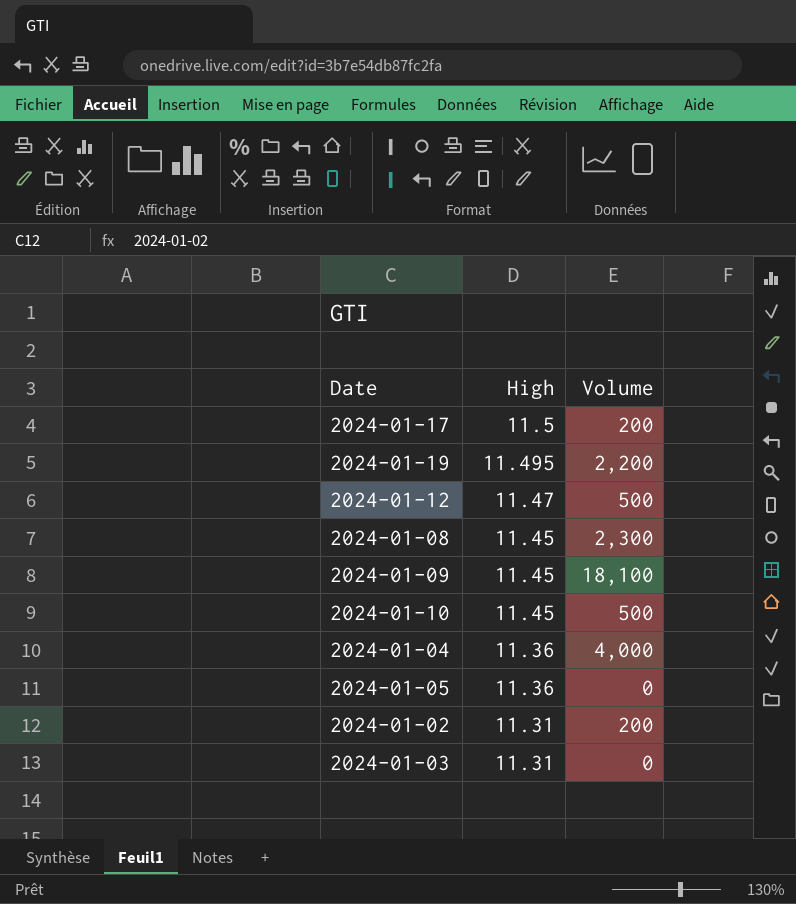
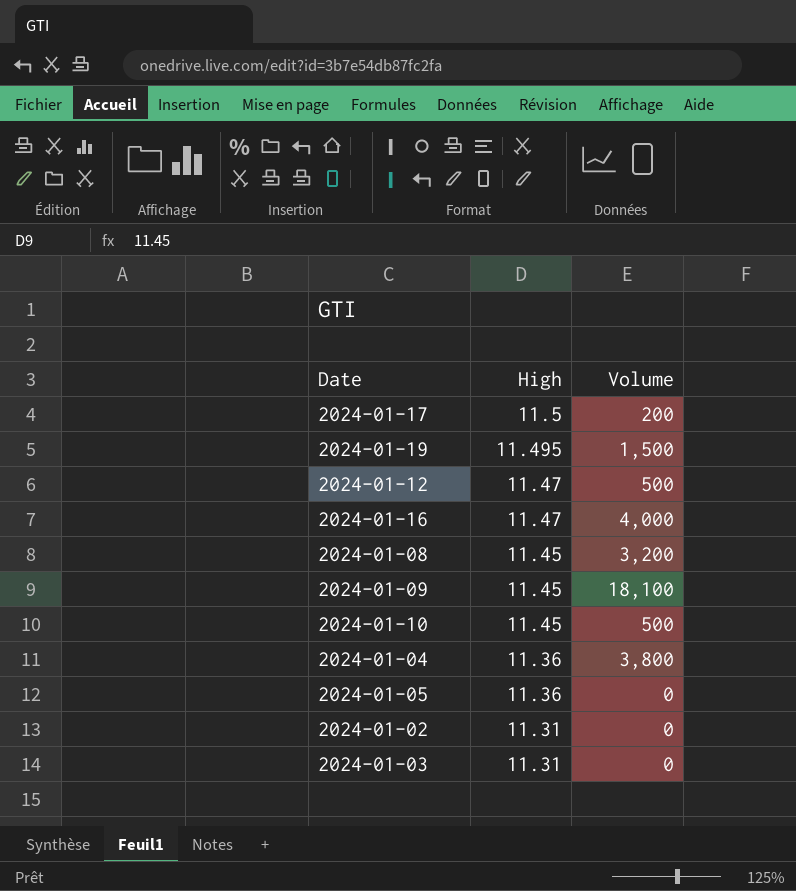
2024-01-19 | Volume: 2,200 -> 1,500
row 2024-01-16: none -> 11.47 | 4,000
2024-01-08 | Volume: 2,300 -> 3,200
2024-01-04 | Volume: 4,000 -> 3,800
2024-01-02 | Volume: 200 -> 0

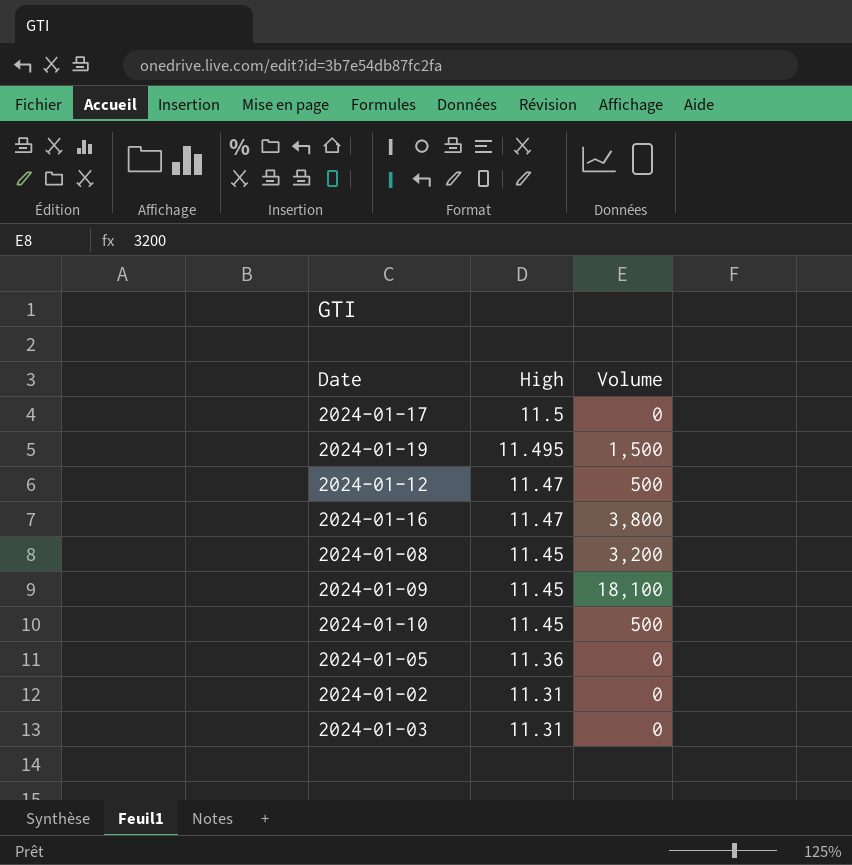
row 2024-01-04: 11.36 | 3,800 -> none
2024-01-17 | Volume: 200 -> 0
2024-01-16 | Volume: 4,000 -> 3,800

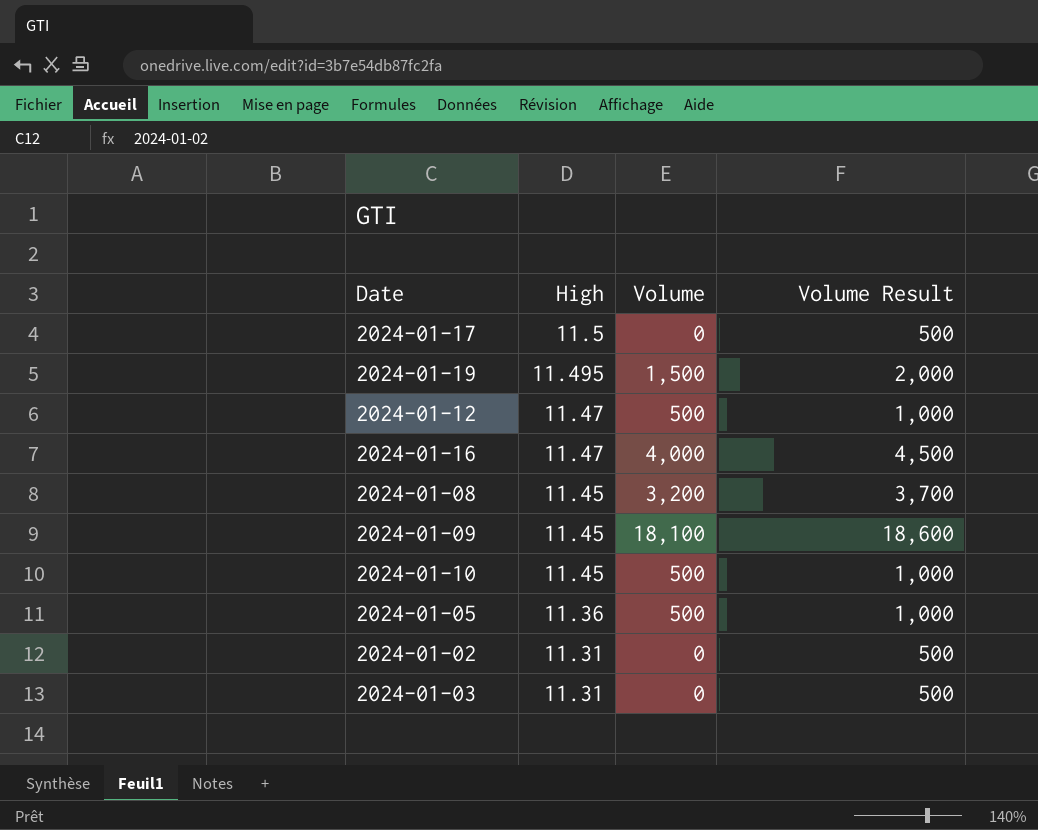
column Volume Result | formula: none -> [Volume] + 500
2024-01-16 | Volume: 3,800 -> 4,000
2024-01-05 | Volume: 0 -> 500

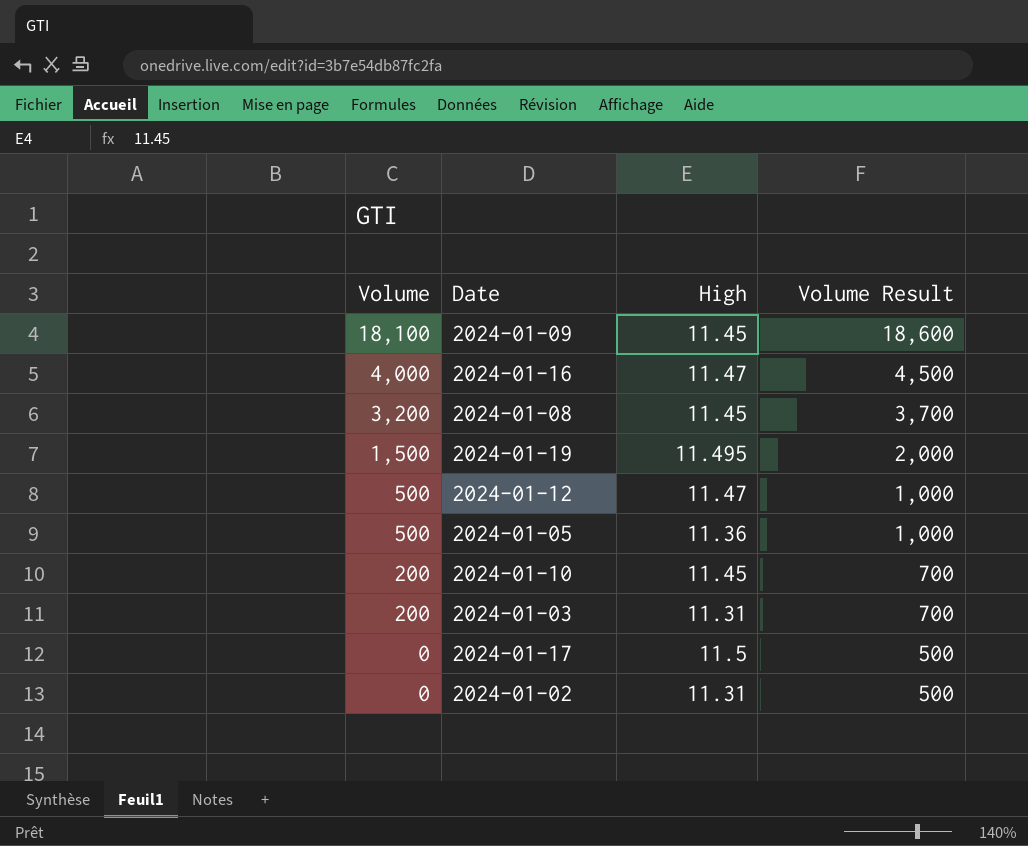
row order: High descending -> Volume descending
column Volume | position: 3 -> 1
2024-01-10 | Volume: 500 -> 200
2024-01-10 | Volume Result: 1,000 -> 700
2024-01-03 | Volume: 0 -> 200
2024-01-03 | Volume Result: 500 -> 700

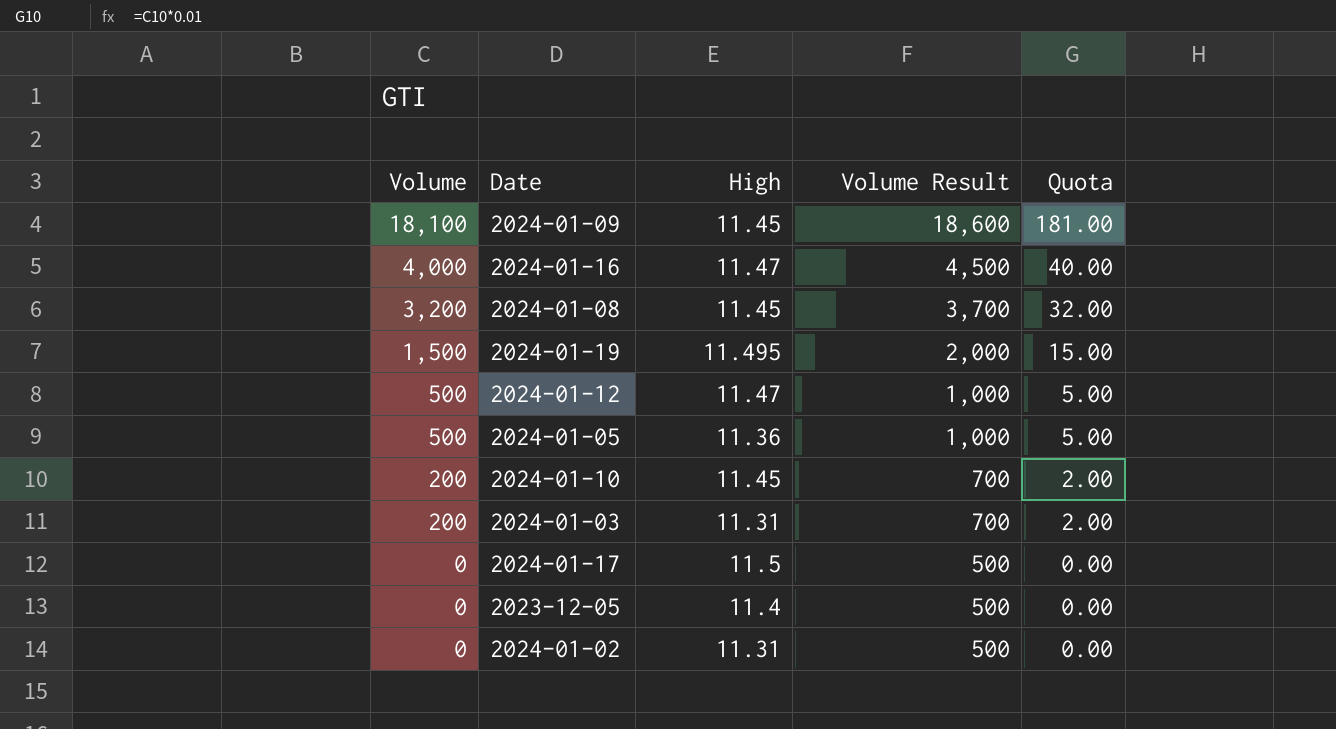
column Quota | formula: none -> [Volume] * 0.01
row 2023-12-05: none -> 0 | 11.4 | 500 | 0.00

